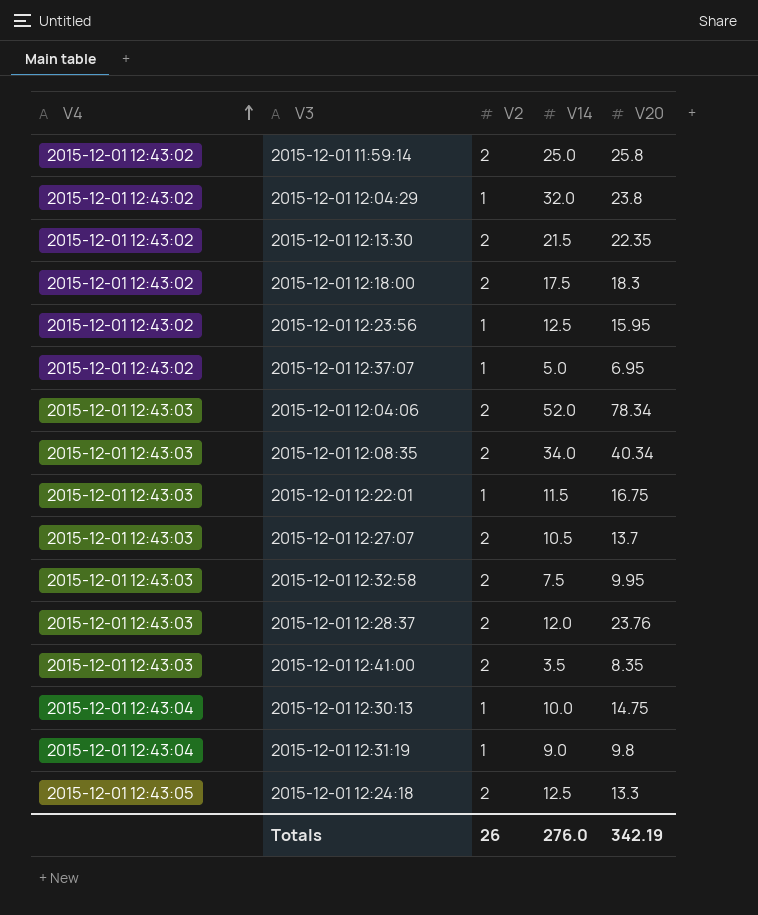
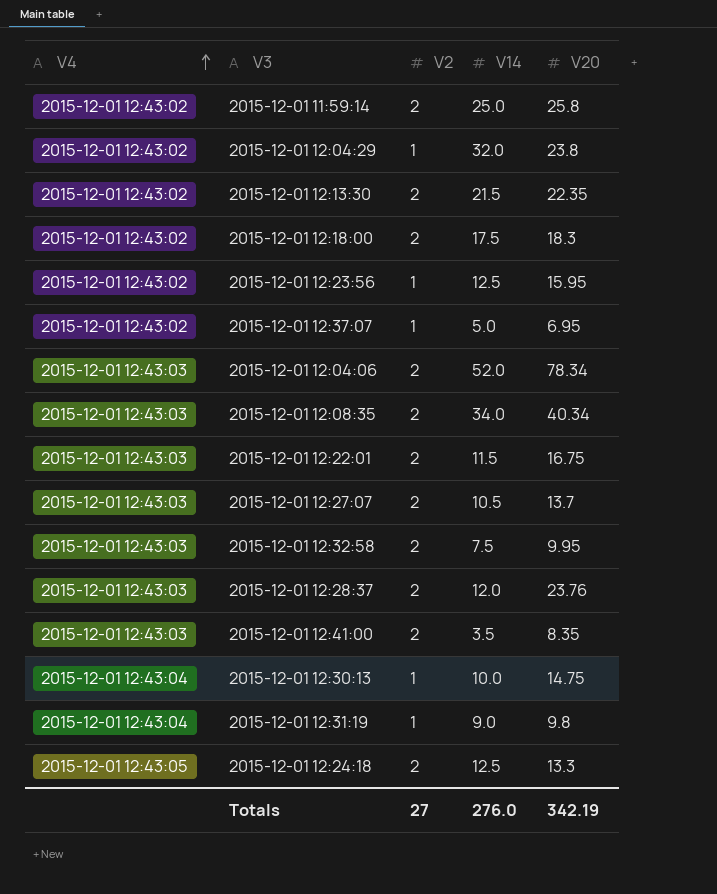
2015-12-01 12:22:01 | V2: 1 -> 2
Totals | V2: 26 -> 27

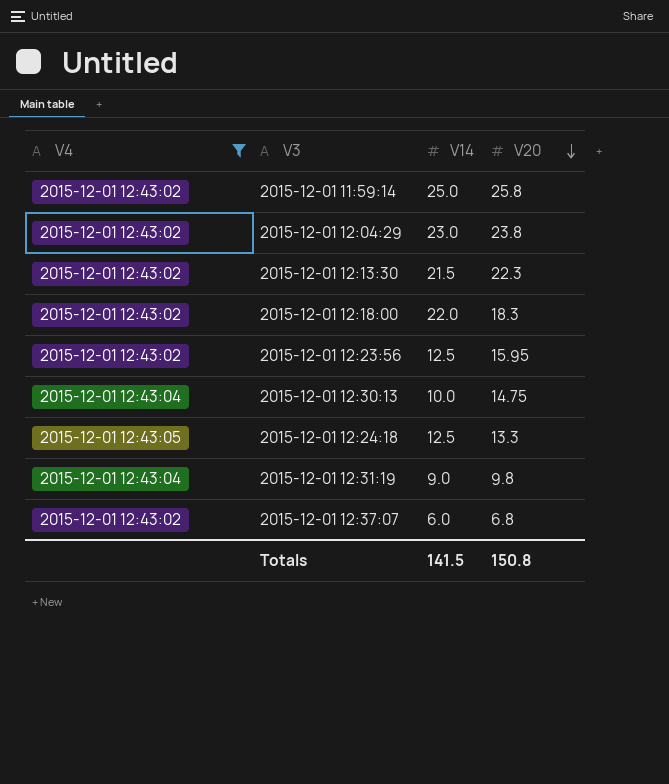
filter: none -> V4 != 2015-12-01 12:43:03
row order: V4 ascending -> V20 descending
column V2 | position: 3 -> none
2015-12-01 12:04:29 | V14: 32.0 -> 23.0
2015-12-01 12:13:30 | V20: 22.35 -> 22.3
2015-12-01 12:18:00 | V14: 17.5 -> 22.0
2015-12-01 12:37:07 | V14: 5.0 -> 6.0
2015-12-01 12:37:07 | V20: 6.95 -> 6.8
Totals | V14: 276.0 -> 141.5
Totals | V20: 342.19 -> 150.8

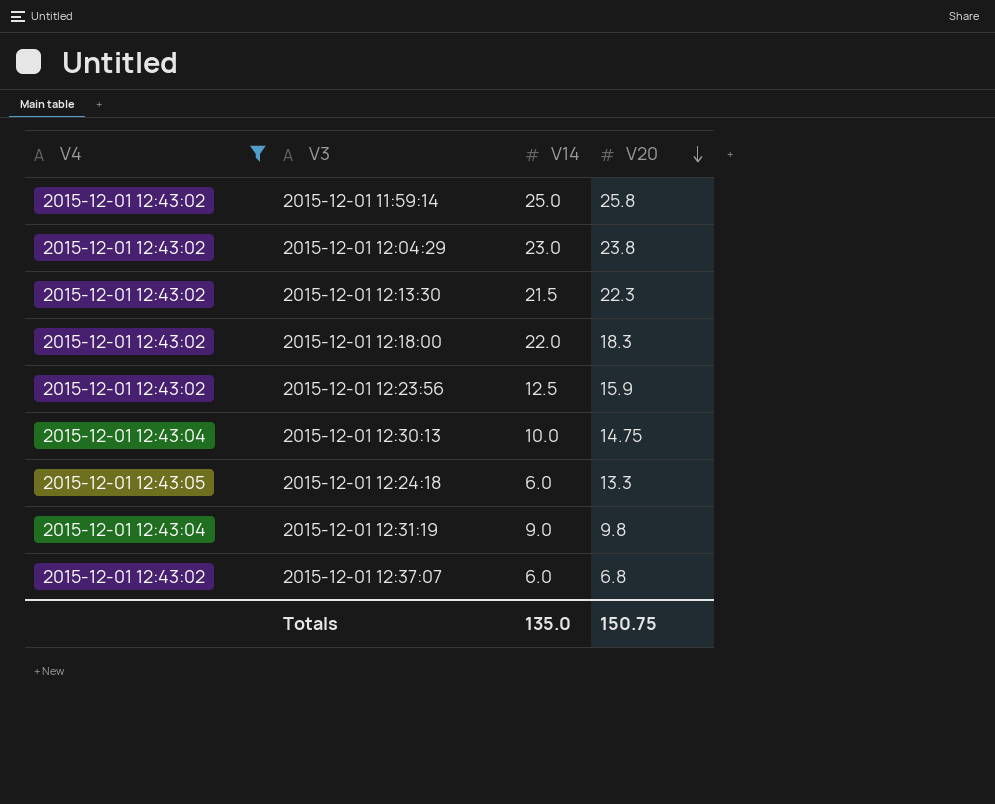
2015-12-01 12:23:56 | V20: 15.95 -> 15.9
2015-12-01 12:24:18 | V14: 12.5 -> 6.0
Totals | V14: 141.5 -> 135.0
Totals | V20: 150.8 -> 150.75

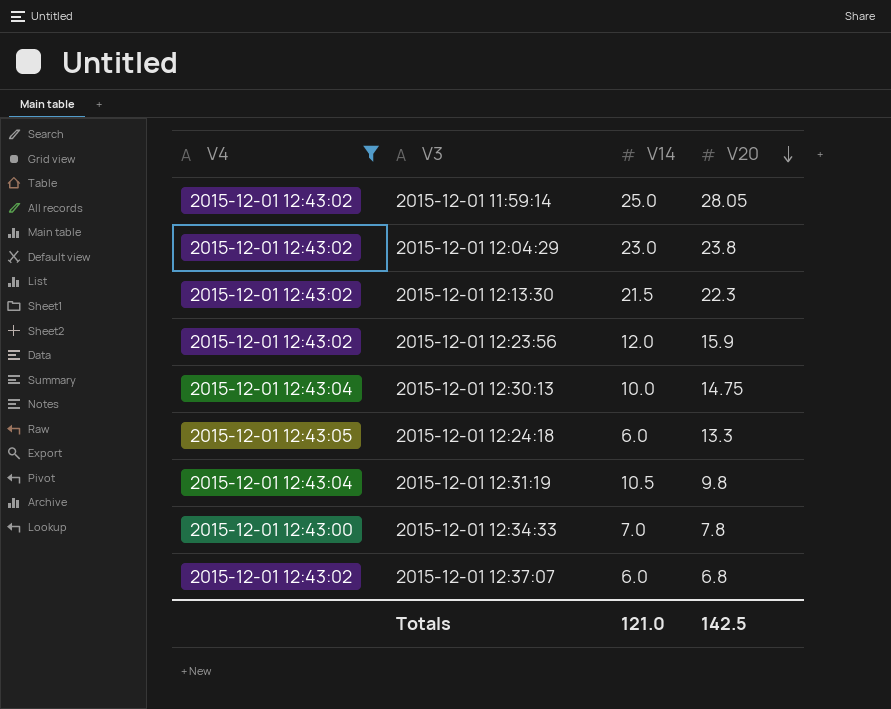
row 2015-12-01 12:18:00: 2015-12-01 12:43:02 | 22.0 | 18.3 -> none
2015-12-01 11:59:14 | V20: 25.8 -> 28.05
2015-12-01 12:23:56 | V14: 12.5 -> 12.0
2015-12-01 12:31:19 | V14: 9.0 -> 10.5
row 2015-12-01 12:34:33: none -> 2015-12-01 12:43:00 | 7.0 | 7.8
Totals | V14: 135.0 -> 121.0
Totals | V20: 150.75 -> 142.5

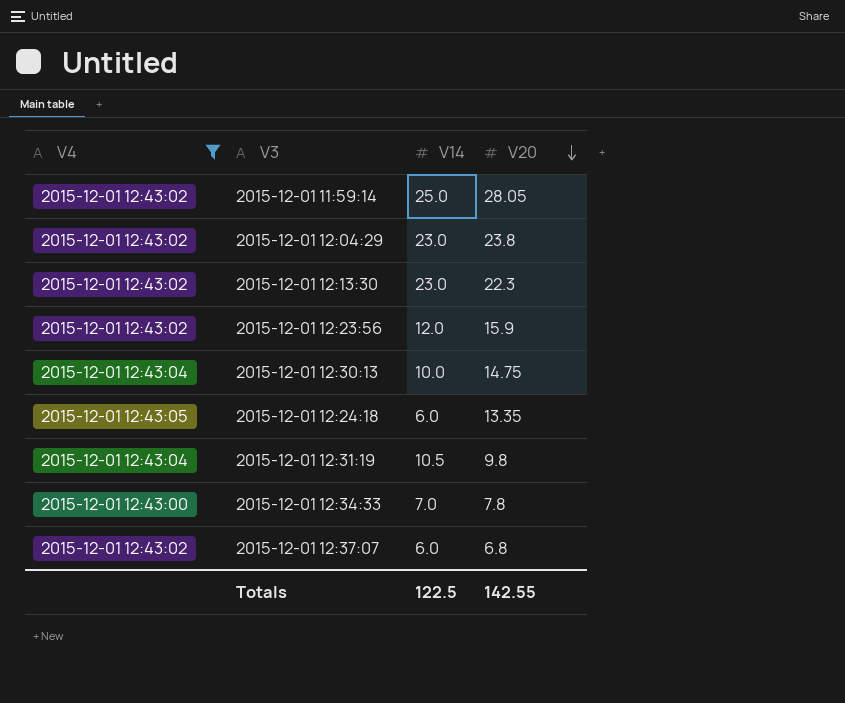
2015-12-01 12:13:30 | V14: 21.5 -> 23.0
2015-12-01 12:24:18 | V20: 13.3 -> 13.35
Totals | V14: 121.0 -> 122.5
Totals | V20: 142.5 -> 142.55

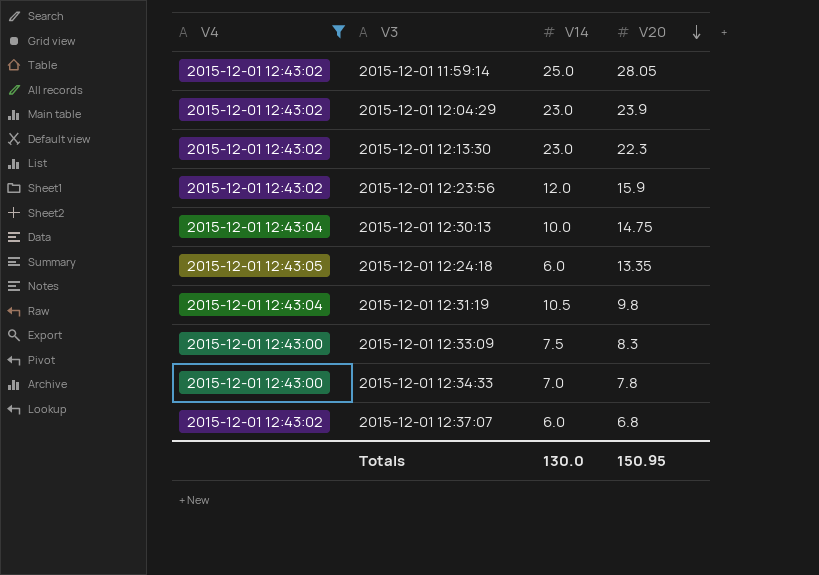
2015-12-01 12:04:29 | V20: 23.8 -> 23.9
row 2015-12-01 12:33:09: none -> 2015-12-01 12:43:00 | 7.5 | 8.3
Totals | V14: 122.5 -> 130.0
Totals | V20: 142.55 -> 150.95

